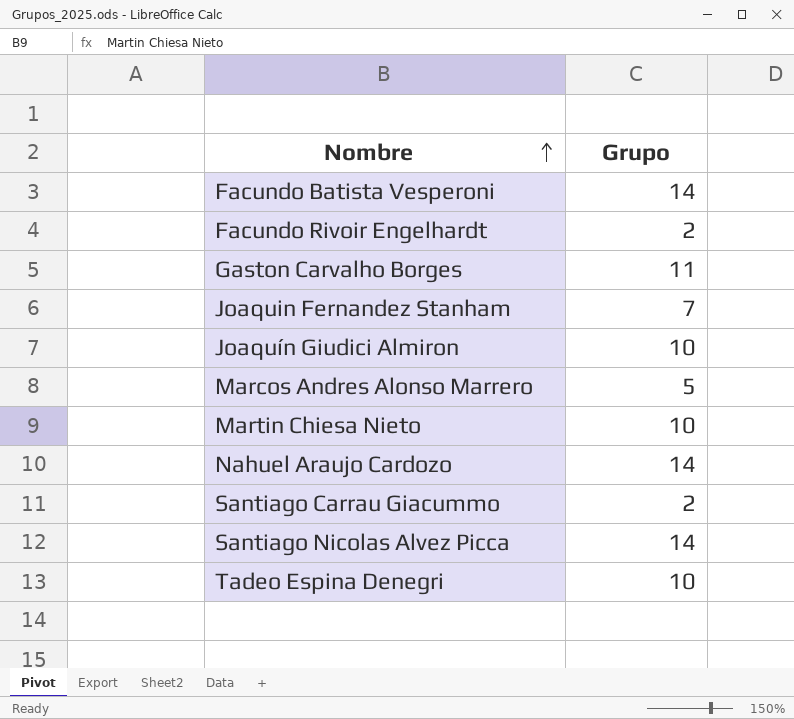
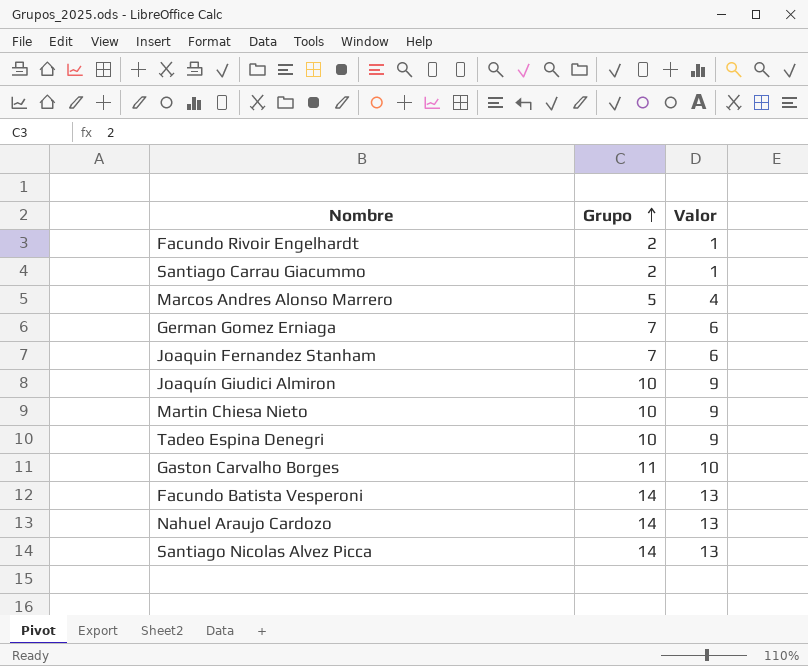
row order: Nombre ascending -> Grupo ascending
column Valor | formula: none -> [Grupo] - 1
row German Gomez Erniaga: none -> 7 | 6

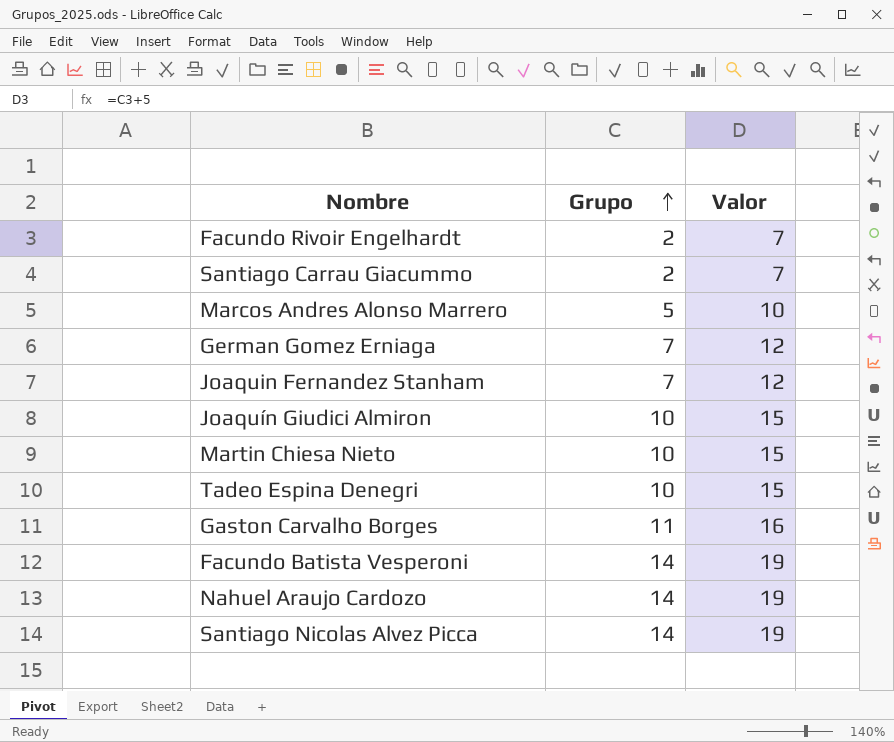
column Valor | formula: [Grupo] - 1 -> [Grupo] + 5

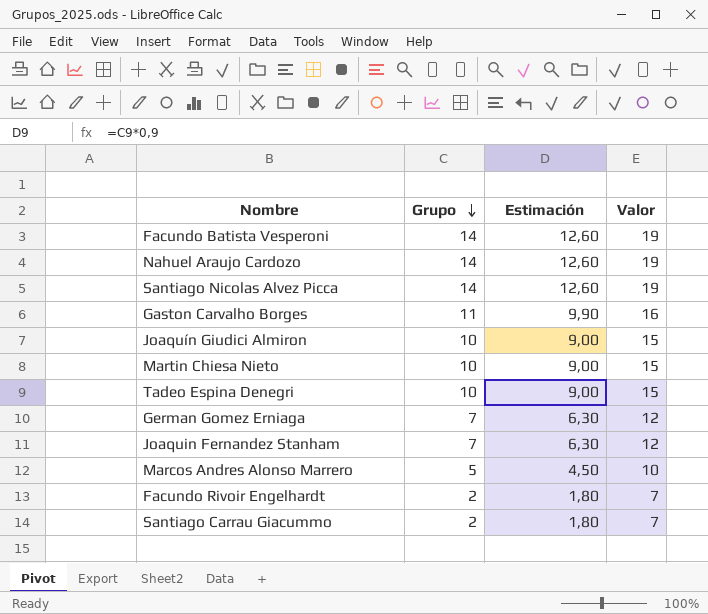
row order: Grupo ascending -> Grupo descending
column Estimación | formula: none -> [Grupo] * 0,9

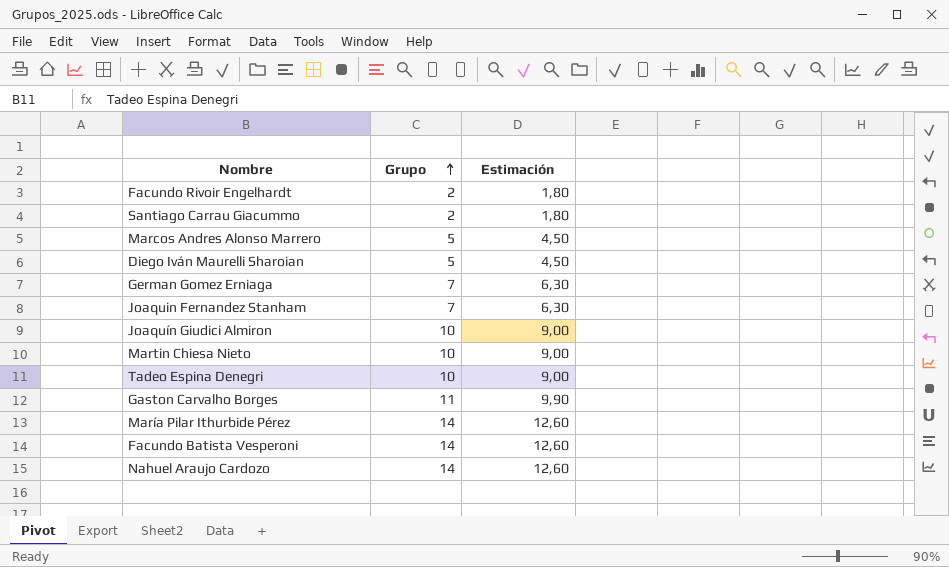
row order: Grupo descending -> Grupo ascending
column Valor | formula: [Grupo] + 5 -> none
row Santiago Nicolas Alvez Picca: 14 | 12,60 | 19 -> none
row Diego Iván Maurelli Sharoian: none -> 5 | 4,50
row María Pilar Ithurbide Pérez: none -> 14 | 12,60

